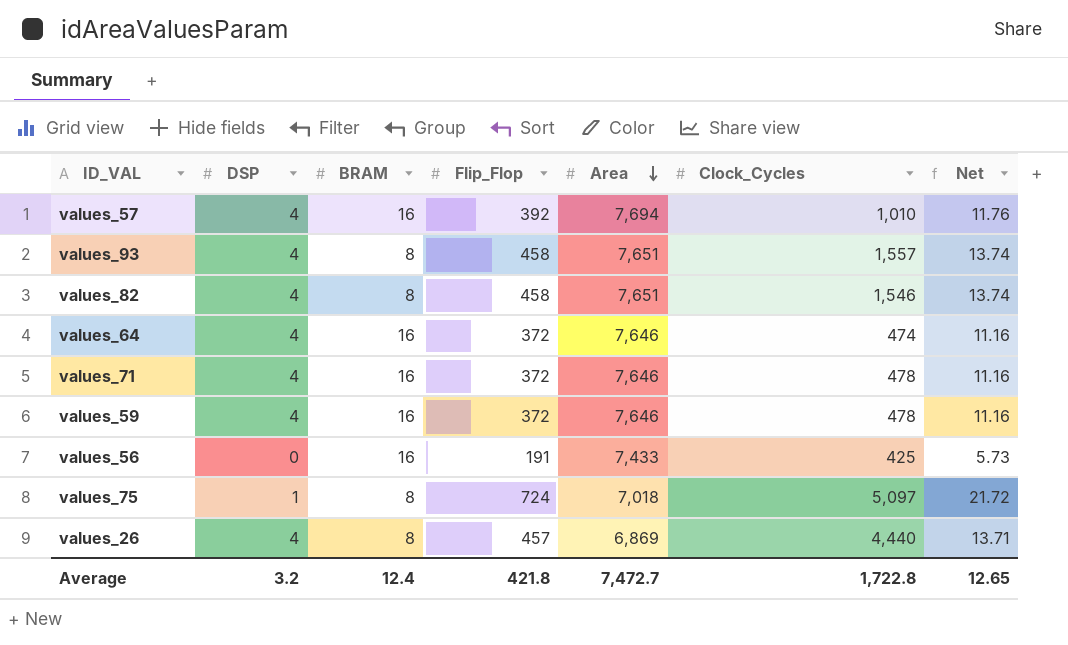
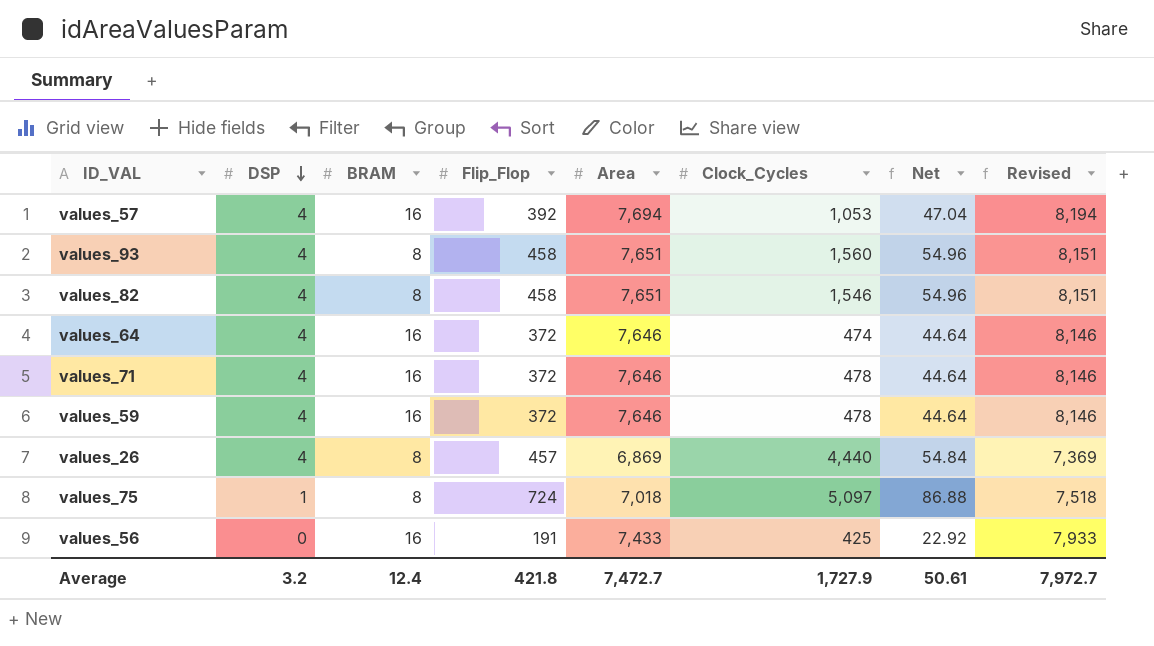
row order: Area descending -> DSP descending
column Net | formula: [Flip_Flop] * 0.03 -> [Flip_Flop] * 0.12
column Revised | formula: none -> [Area] + 500
values_57 | Clock_Cycles: 1,010 -> 1,053
values_93 | Clock_Cycles: 1,557 -> 1,560
Average | Clock_Cycles: 1,722.8 -> 1,727.9
Average | Net: 12.65 -> 50.61

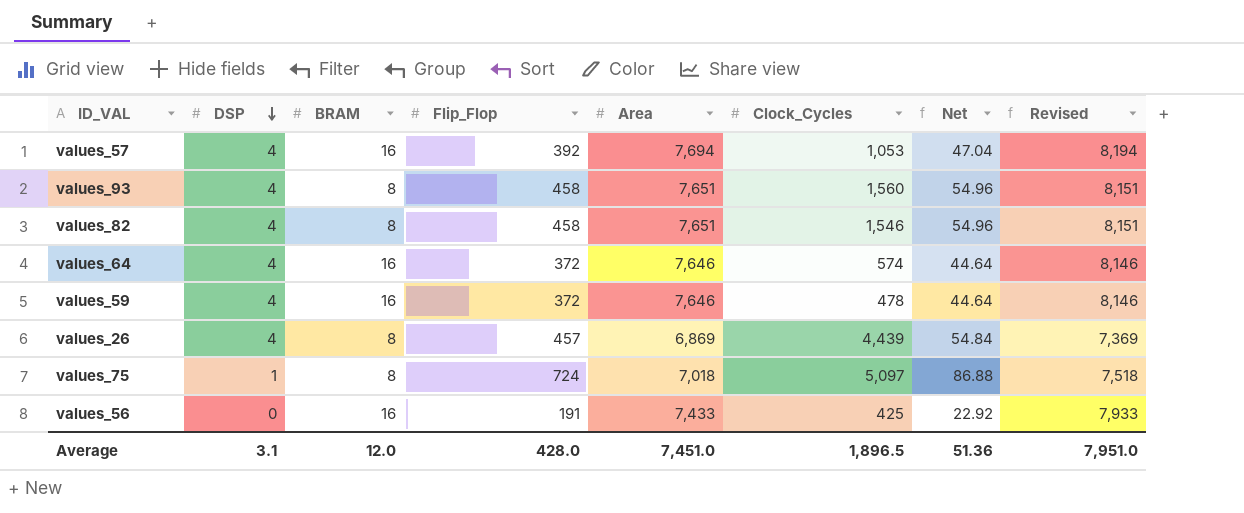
row values_71: 4 | 16 | 372 | 7,646 | 478 | 44.64 | 8,146 -> none
values_64 | Clock_Cycles: 474 -> 574
values_26 | Clock_Cycles: 4,440 -> 4,439
Average | DSP: 3.2 -> 3.1
Average | BRAM: 12.4 -> 12.0
Average | Flip_Flop: 421.8 -> 428.0
Average | Area: 7,472.7 -> 7,451.0
Average | Clock_Cycles: 1,727.9 -> 1,896.5
Average | Net: 50.61 -> 51.36
Average | Revised: 7,972.7 -> 7,951.0

